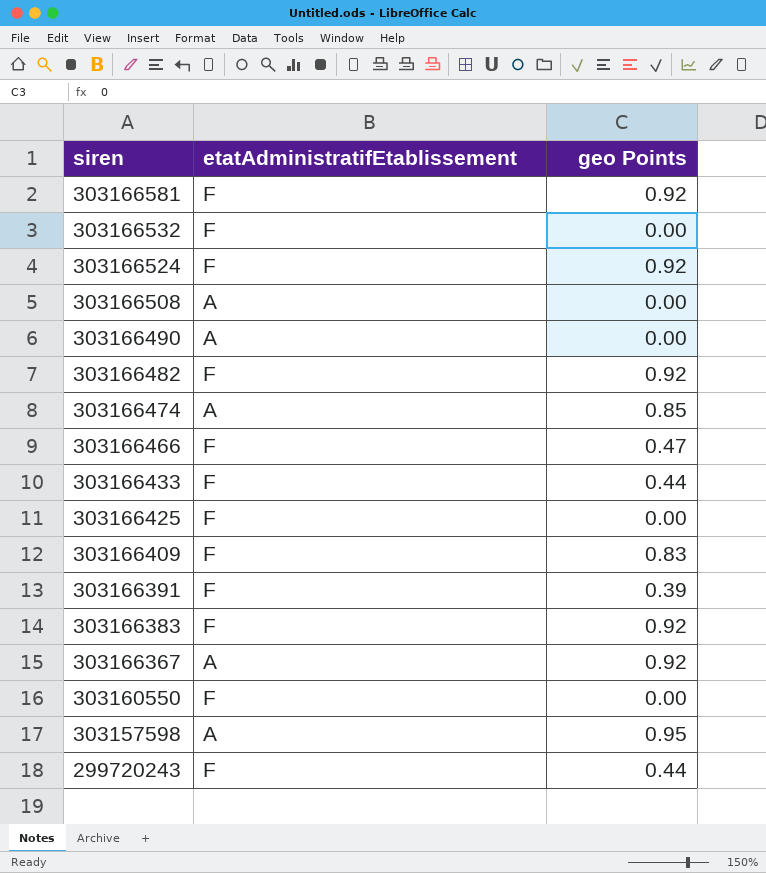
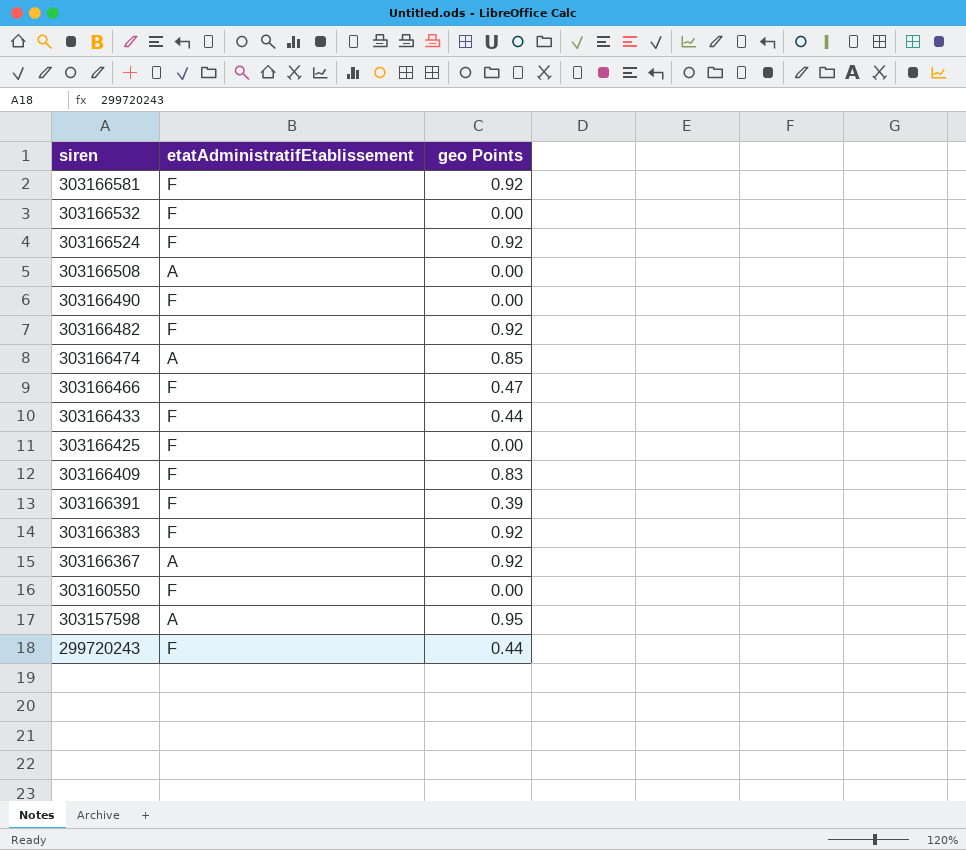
303166490 | etatAdministratifEtablissement: A -> F

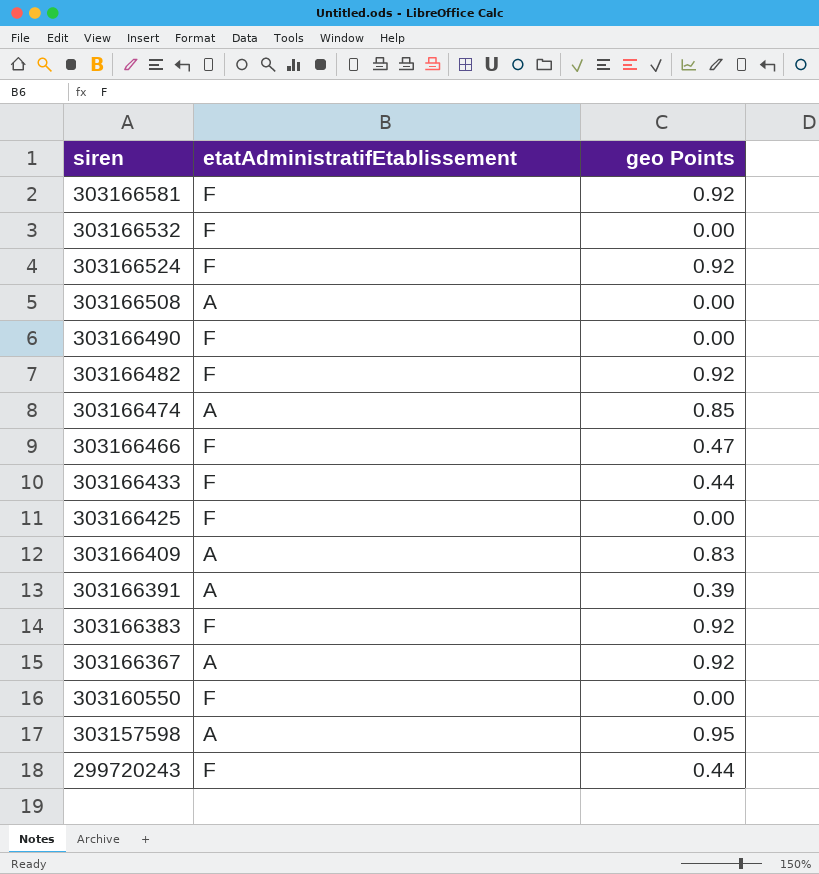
303166409 | etatAdministratifEtablissement: F -> A
303166391 | etatAdministratifEtablissement: F -> A

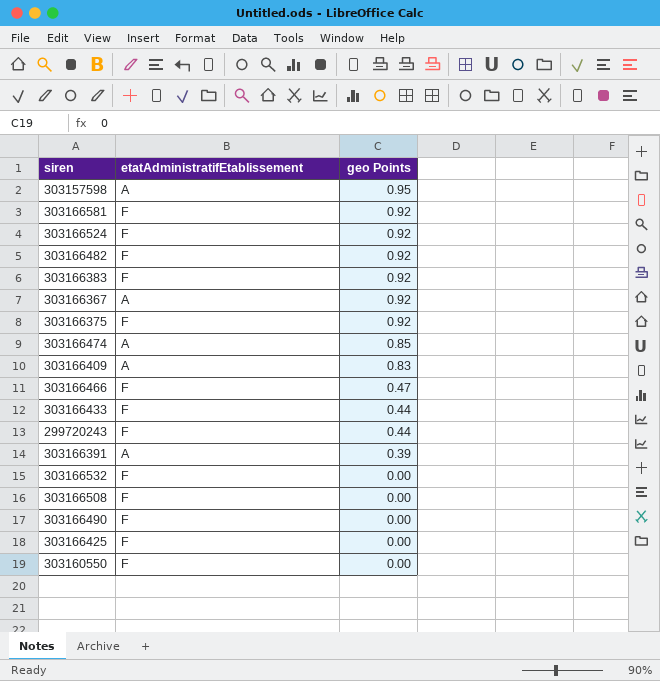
row order: siren descending -> geo Points descending
row 303166375: none -> F | 0.92
303166508 | etatAdministratifEtablissement: A -> F

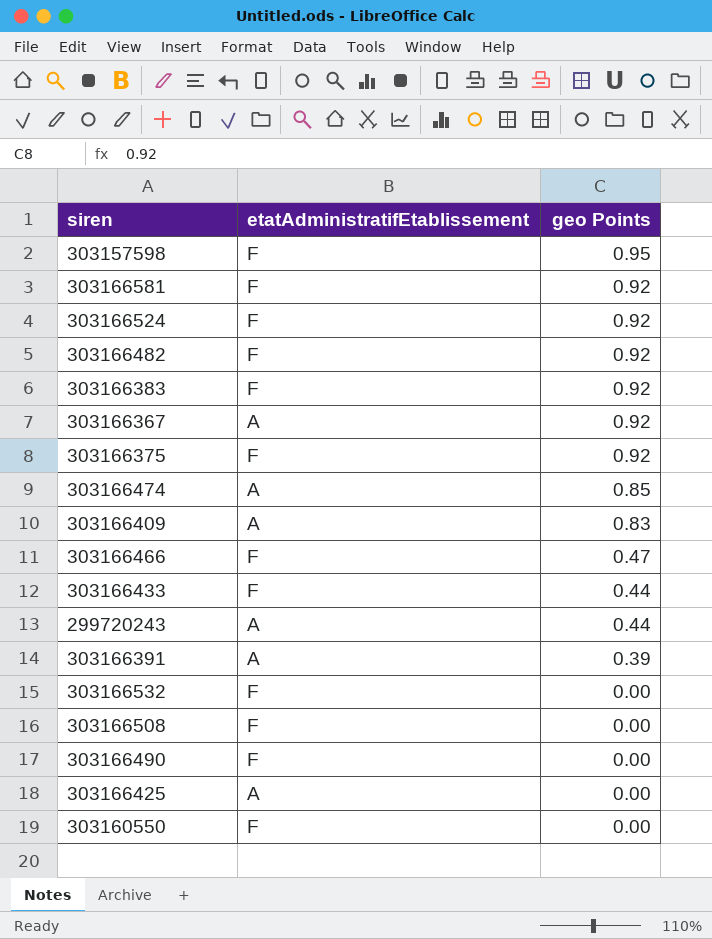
303157598 | etatAdministratifEtablissement: A -> F
299720243 | etatAdministratifEtablissement: F -> A
303166425 | etatAdministratifEtablissement: F -> A

